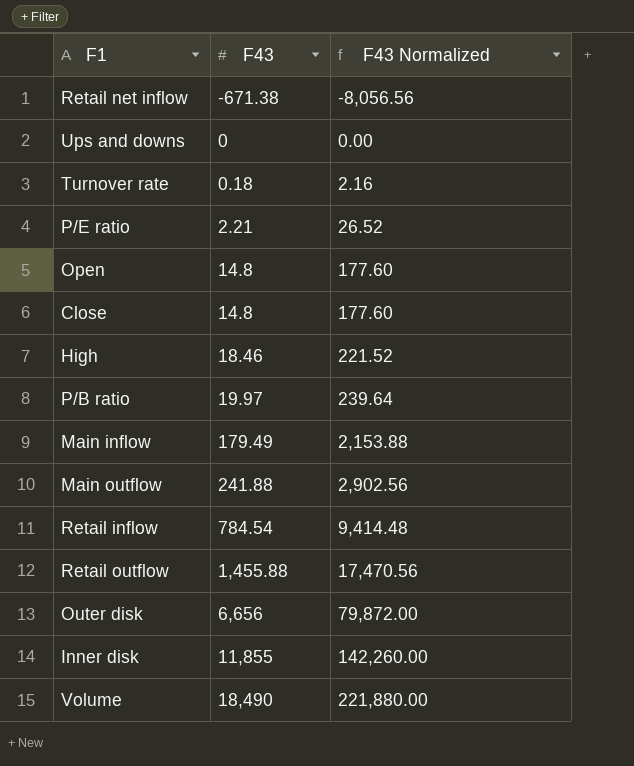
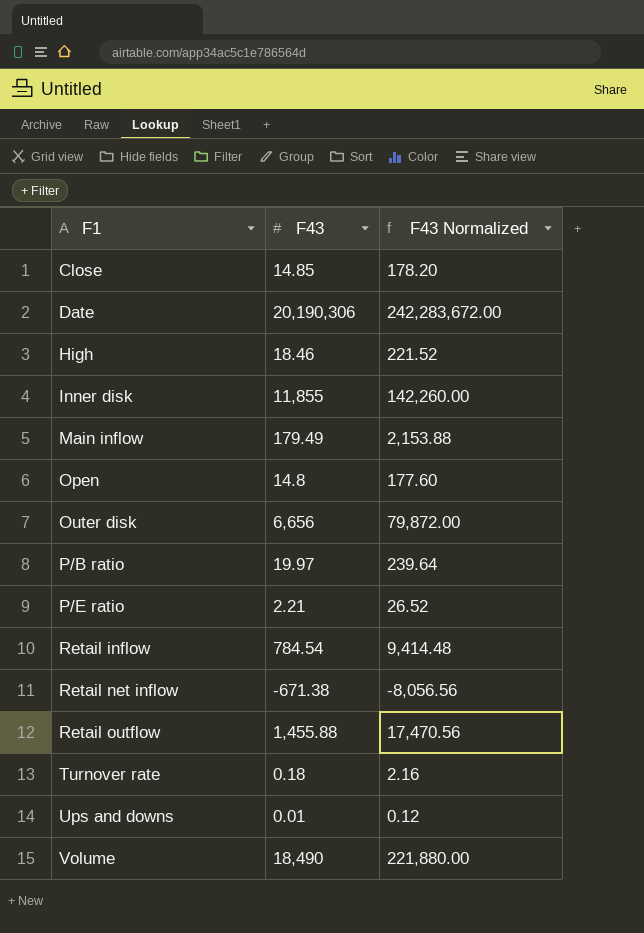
row order: F43 ascending -> F1 ascending
row Main outflow: 241.88 | 2,902.56 -> none
Close | F43: 14.8 -> 14.85
Close | F43 Normalized: 177.60 -> 178.20
row Date: none -> 20,190,306 | 242,283,672.00
Ups and downs | F43: 0 -> 0.01
Ups and downs | F43 Normalized: 0.00 -> 0.12

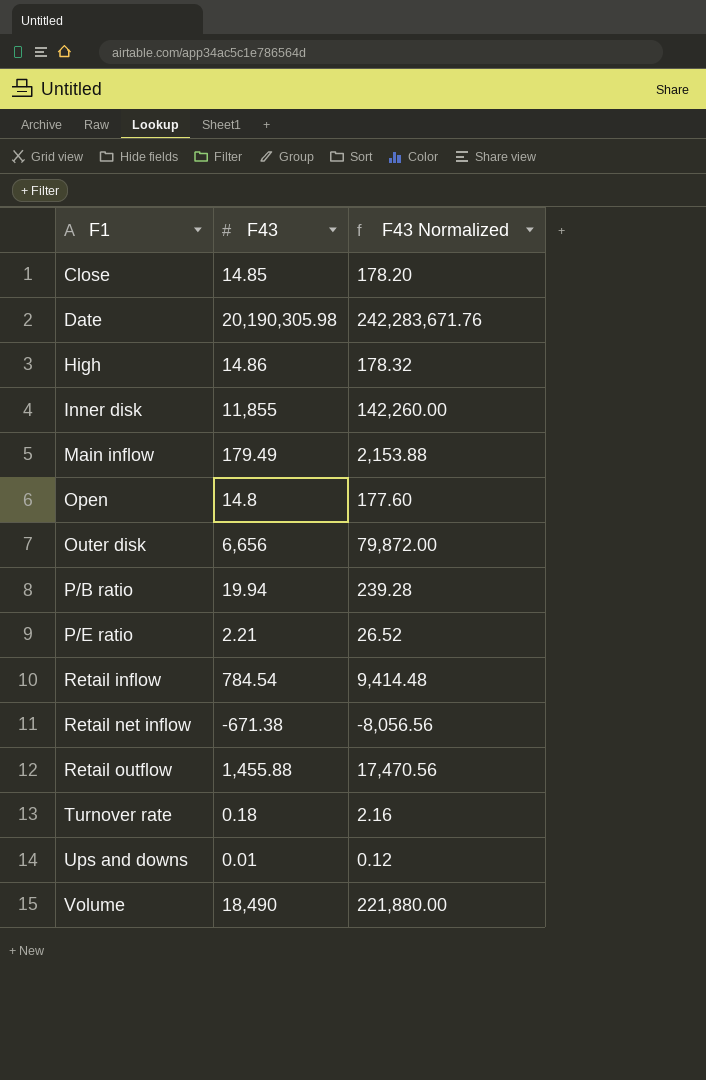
Date | F43: 20,190,306 -> 20,190,305.98
Date | F43 Normalized: 242,283,672.00 -> 242,283,671.76
High | F43: 18.46 -> 14.86
High | F43 Normalized: 221.52 -> 178.32
P/B ratio | F43: 19.97 -> 19.94
P/B ratio | F43 Normalized: 239.64 -> 239.28

